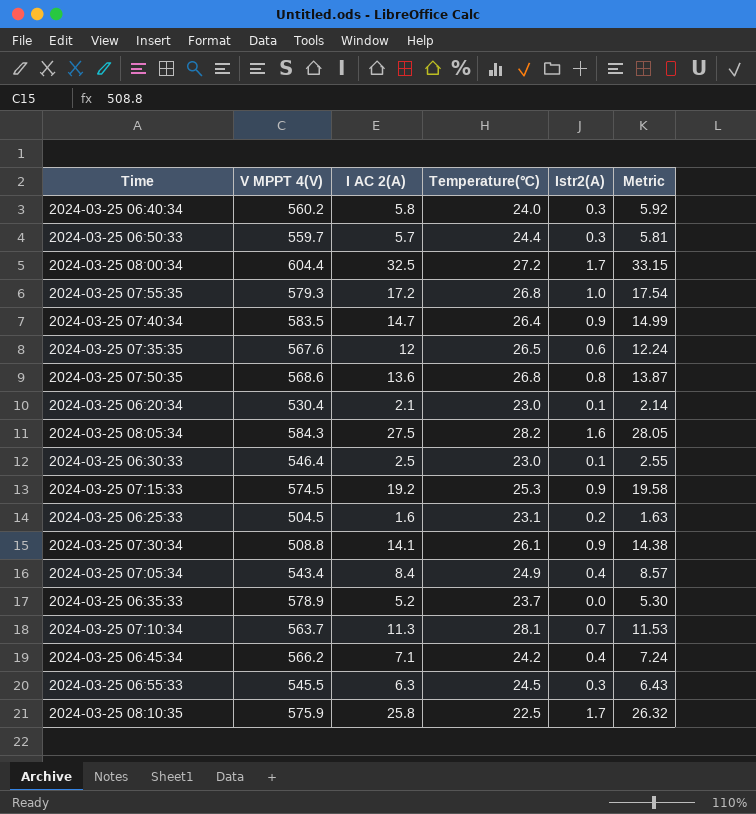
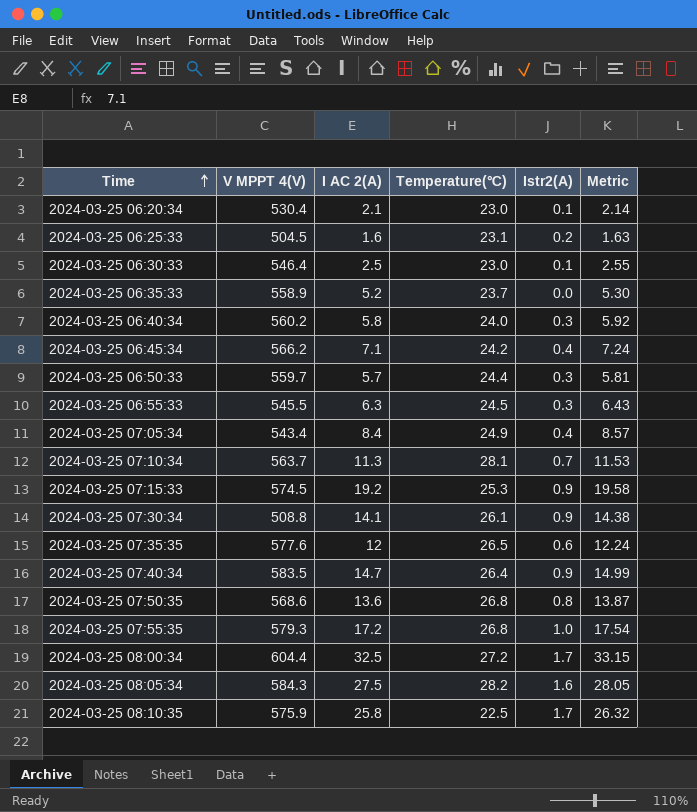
row order: none -> Time ascending
2024-03-25 06:35:33 | V MPPT 4(V): 578.9 -> 558.9
2024-03-25 07:35:35 | V MPPT 4(V): 567.6 -> 577.6

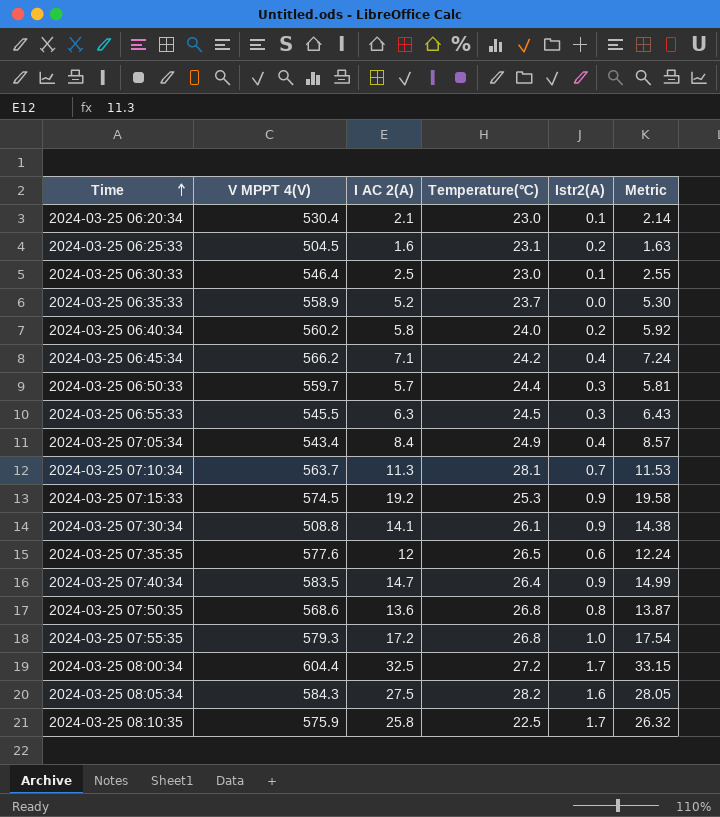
2024-03-25 06:40:34 | Istr2(A): 0.3 -> 0.2

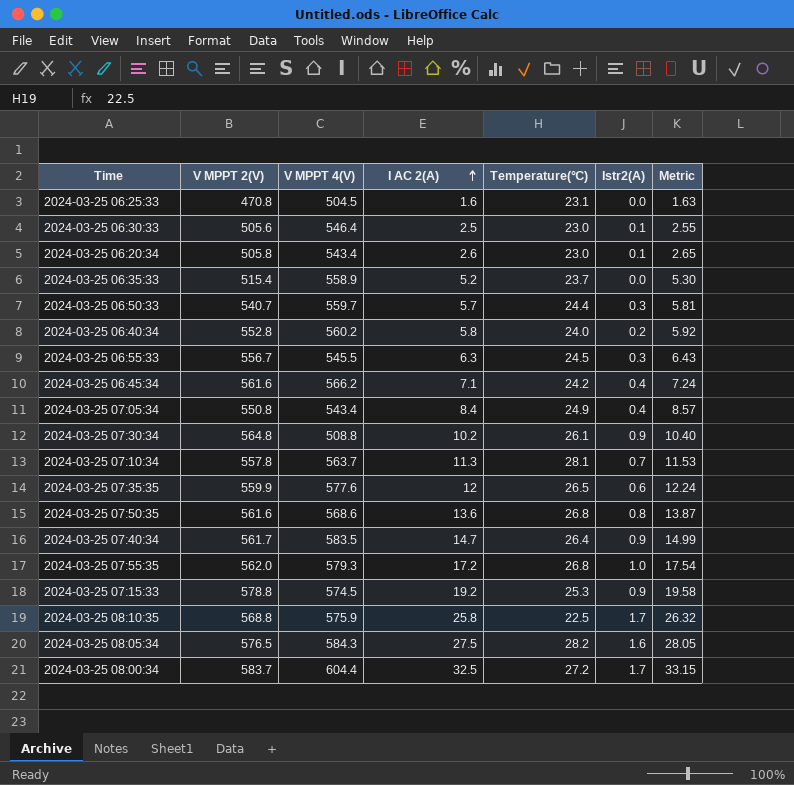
row order: Time ascending -> I AC 2(A) ascending
column V MPPT 2(V) | position: none -> 2
2024-03-25 06:25:33 | Istr2(A): 0.2 -> 0.0
2024-03-25 06:20:34 | V MPPT 4(V): 530.4 -> 543.4
2024-03-25 06:20:34 | I AC 2(A): 2.1 -> 2.6
2024-03-25 06:20:34 | Metric: 2.14 -> 2.65
2024-03-25 07:30:34 | I AC 2(A): 14.1 -> 10.2
2024-03-25 07:30:34 | Metric: 14.38 -> 10.40

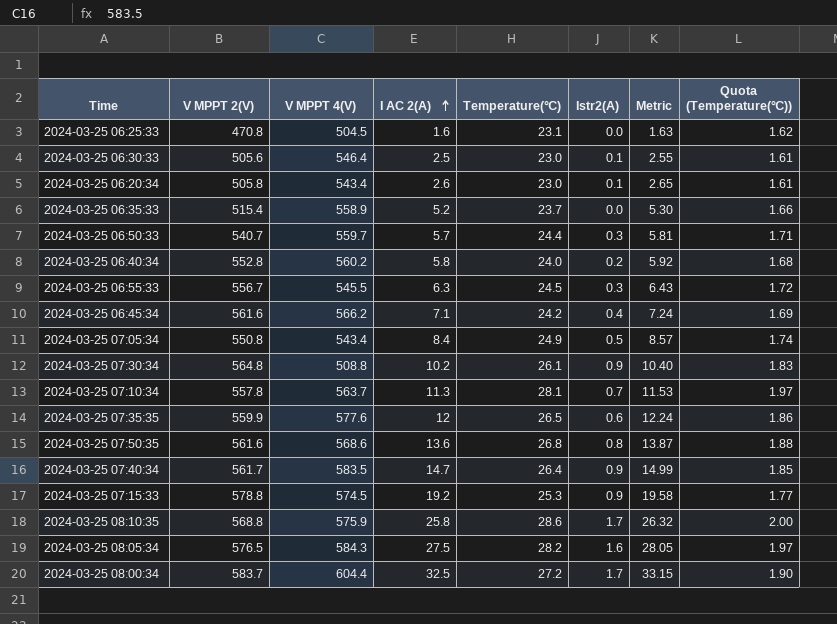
column Quota (Temperature(℃)) | formula: none -> [Temperature(℃)] * 0.07
row 2024-03-25 07:55:35: 562.0 | 579.3 | 17.2 | 26.8 | 1.0 | 17.54 -> none
2024-03-25 07:05:34 | Istr2(A): 0.4 -> 0.5
2024-03-25 08:10:35 | Temperature(℃): 22.5 -> 28.6

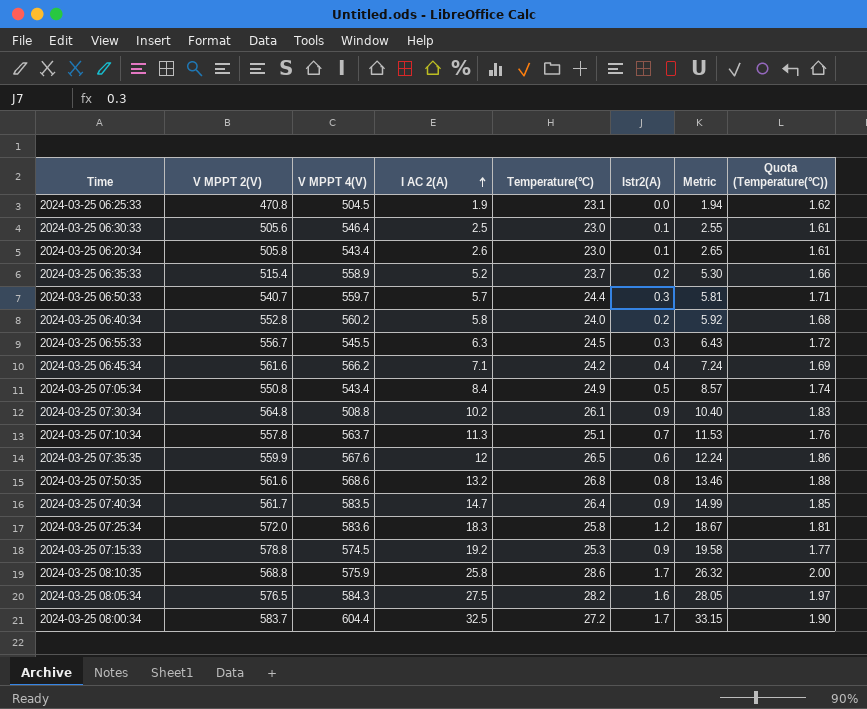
2024-03-25 06:25:33 | I AC 2(A): 1.6 -> 1.9
2024-03-25 06:25:33 | Metric: 1.63 -> 1.94
2024-03-25 06:35:33 | Istr2(A): 0.0 -> 0.2
2024-03-25 07:10:34 | Temperature(℃): 28.1 -> 25.1
2024-03-25 07:10:34 | Quota (Temperature(℃)): 1.97 -> 1.76
2024-03-25 07:35:35 | V MPPT 4(V): 577.6 -> 567.6
2024-03-25 07:50:35 | I AC 2(A): 13.6 -> 13.2
2024-03-25 07:50:35 | Metric: 13.87 -> 13.46
row 2024-03-25 07:25:34: none -> 572.0 | 583.6 | 18.3 | 25.8 | 1.2 | 18.67 | 1.81

